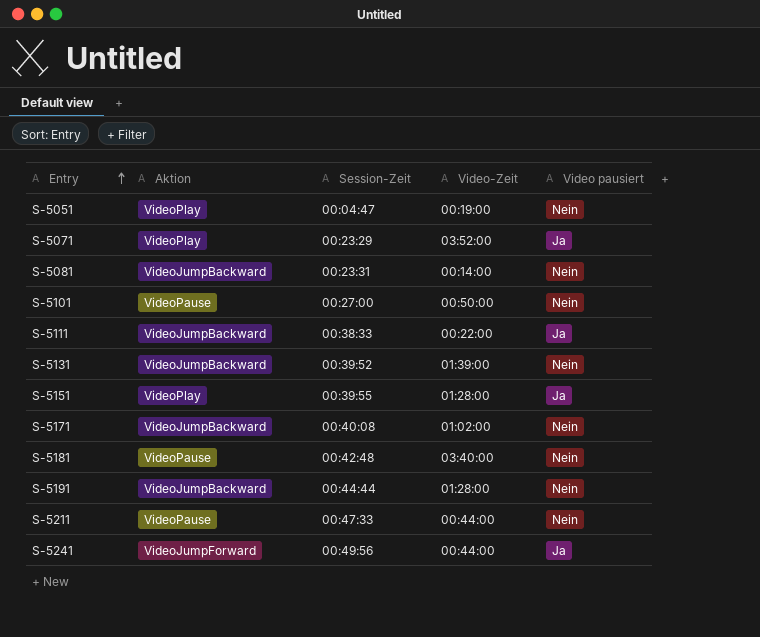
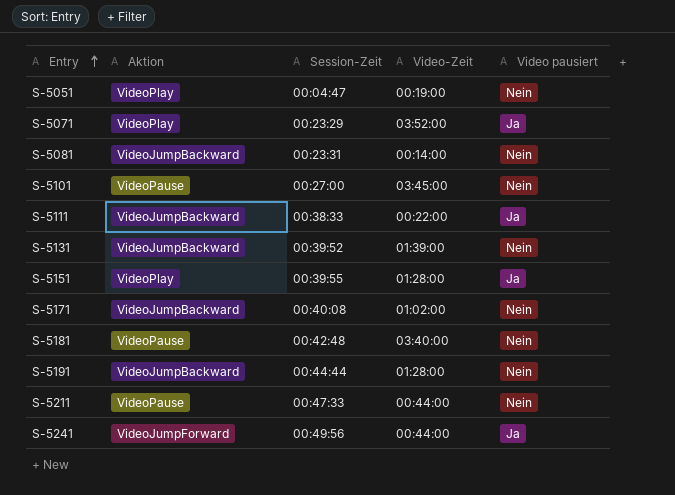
S-5101 | Video-Zeit: 00:50:00 -> 03:45:00

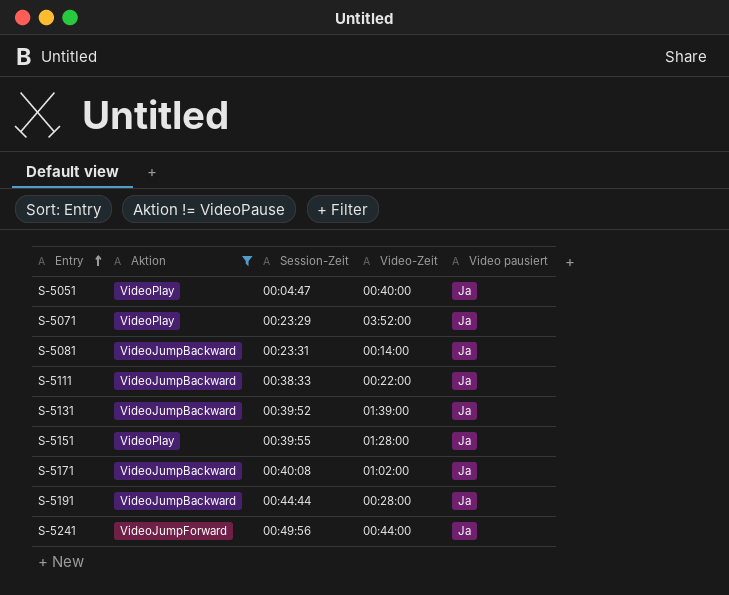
filter: none -> Aktion != VideoPause
S-5051 | Video-Zeit: 00:19:00 -> 00:40:00
S-5051 | Video pausiert: Nein -> Ja
S-5081 | Video pausiert: Nein -> Ja
S-5131 | Video pausiert: Nein -> Ja
S-5171 | Video pausiert: Nein -> Ja
S-5191 | Video-Zeit: 01:28:00 -> 00:28:00
S-5191 | Video pausiert: Nein -> Ja

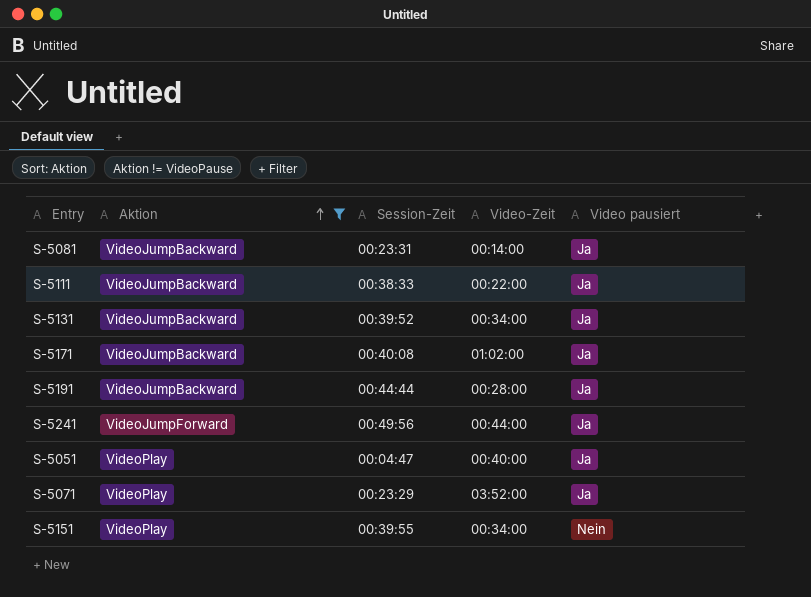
row order: Entry ascending -> Aktion ascending
S-5131 | Video-Zeit: 01:39:00 -> 00:34:00
S-5151 | Video-Zeit: 01:28:00 -> 00:34:00
S-5151 | Video pausiert: Ja -> Nein

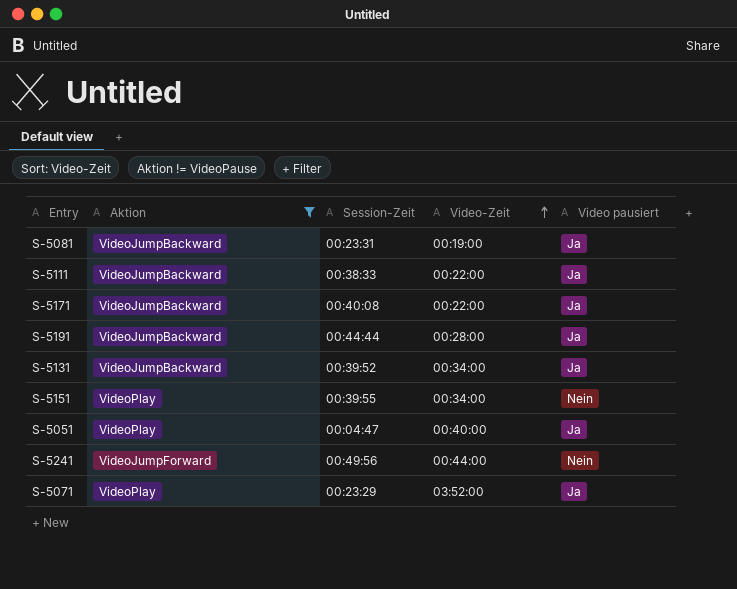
row order: Aktion ascending -> Video-Zeit ascending
S-5081 | Video-Zeit: 00:14:00 -> 00:19:00
S-5171 | Video-Zeit: 01:02:00 -> 00:22:00
S-5241 | Video pausiert: Ja -> Nein

